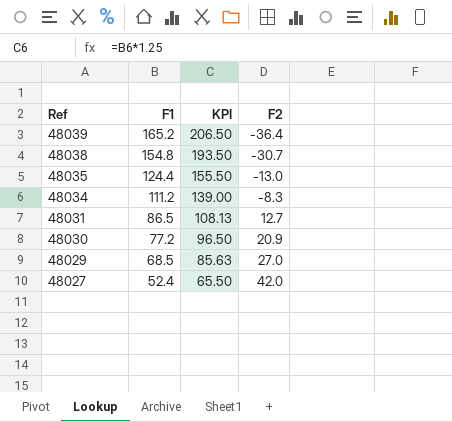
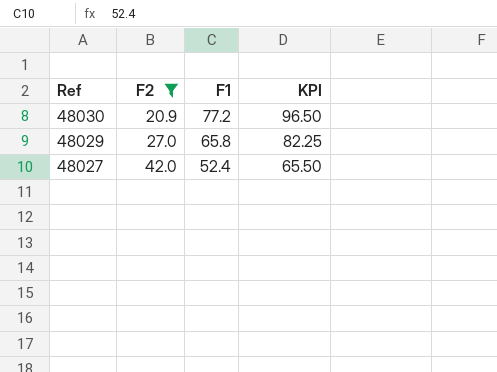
filter: none -> F2 >= 20.9
column F2 | position: 4 -> 2
48029 | F1: 68.5 -> 65.8
48029 | KPI: 85.63 -> 82.25

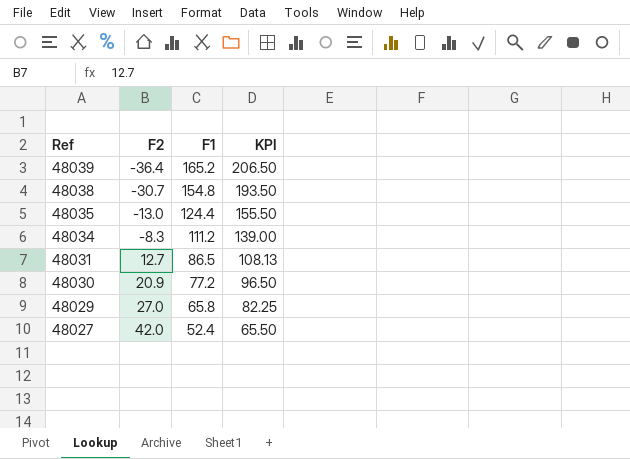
filter: F2 >= 20.9 -> none

